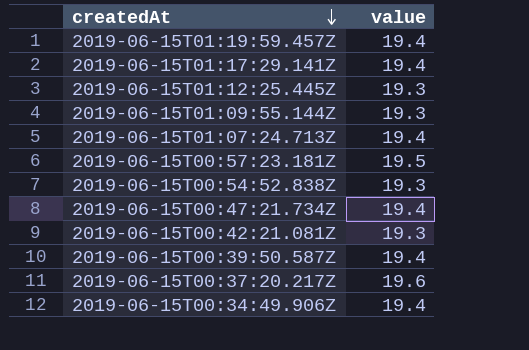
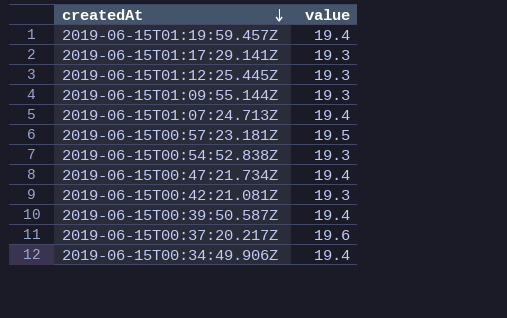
2019-06-15T01:17:29.141Z | value: 19.4 -> 19.3

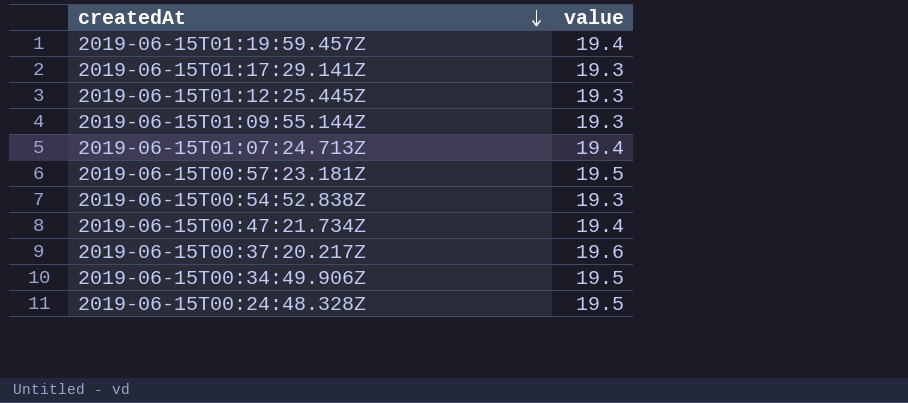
row 2019-06-15T00:42:21.081Z: 19.3 -> none
row 2019-06-15T00:39:50.587Z: 19.4 -> none
2019-06-15T00:34:49.906Z | value: 19.4 -> 19.5
row 2019-06-15T00:24:48.328Z: none -> 19.5

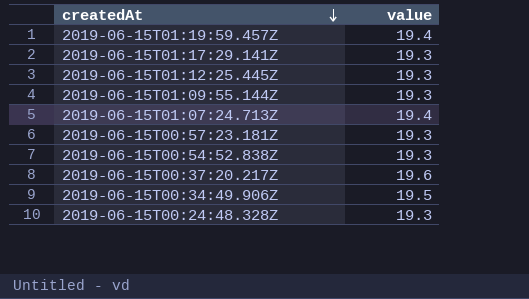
row 2019-06-15T00:47:21.734Z: 19.4 -> none
2019-06-15T00:57:23.181Z | value: 19.5 -> 19.3
2019-06-15T00:24:48.328Z | value: 19.5 -> 19.3

